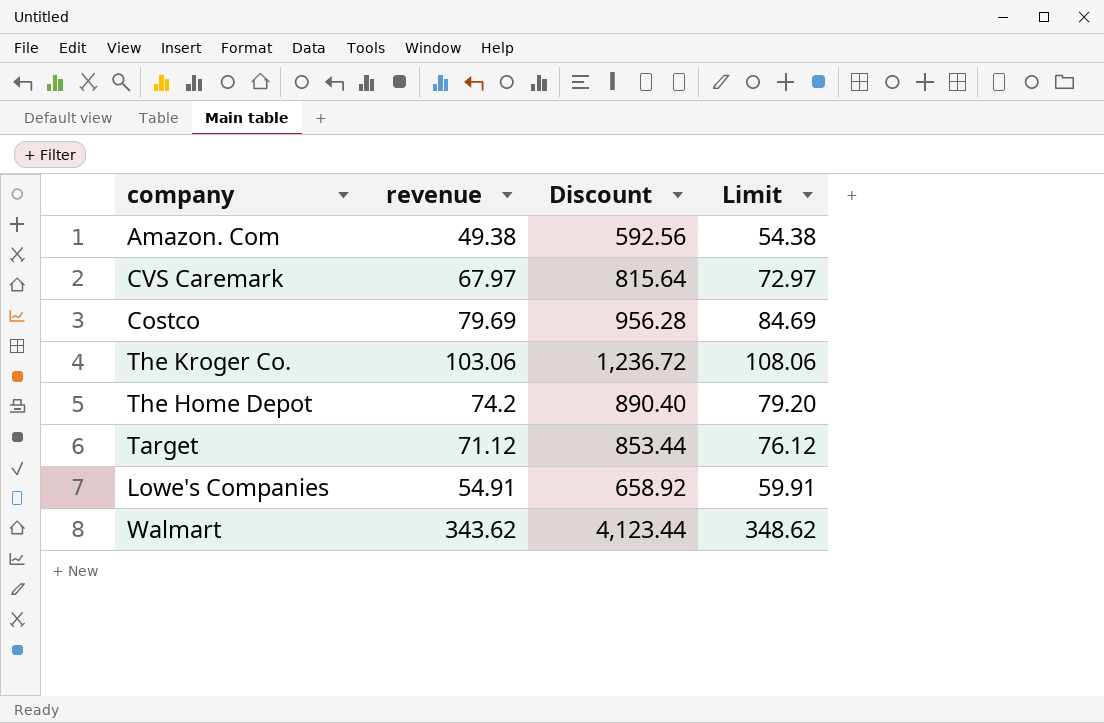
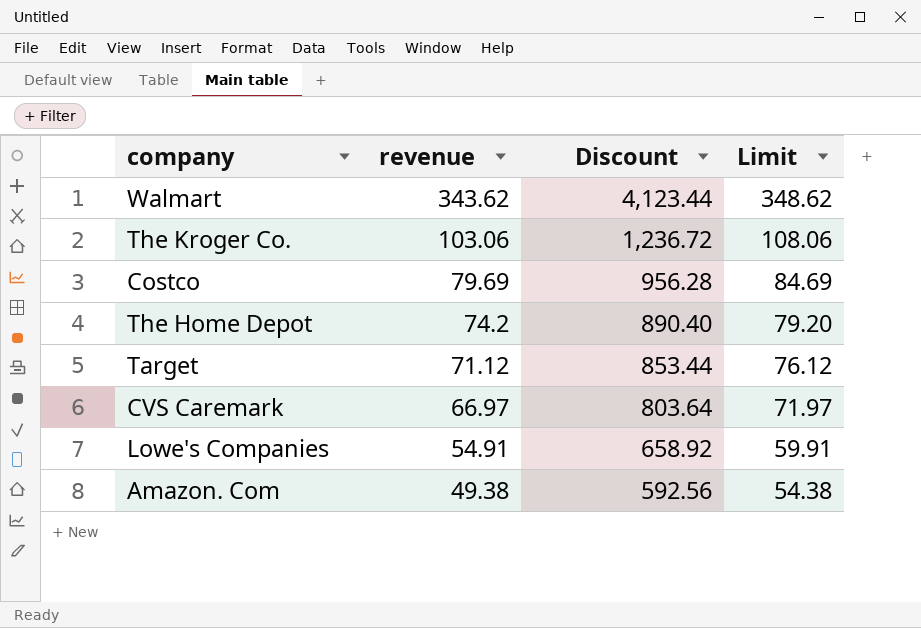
row order: none -> revenue descending
CVS Caremark | revenue: 67.97 -> 66.97
CVS Caremark | Discount: 815.64 -> 803.64
CVS Caremark | Limit: 72.97 -> 71.97

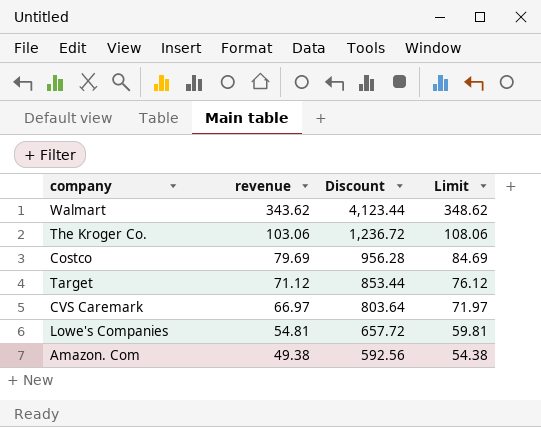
row The Home Depot: 74.2 | 890.40 | 79.20 -> none
Lowe's Companies | revenue: 54.91 -> 54.81
Lowe's Companies | Discount: 658.92 -> 657.72
Lowe's Companies | Limit: 59.91 -> 59.81

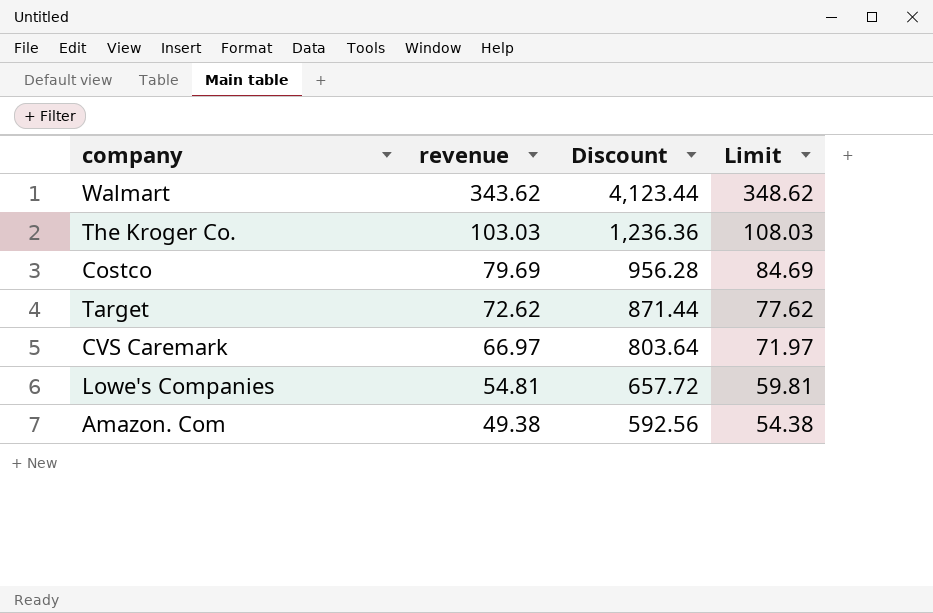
The Kroger Co. | revenue: 103.06 -> 103.03
The Kroger Co. | Discount: 1,236.72 -> 1,236.36
The Kroger Co. | Limit: 108.06 -> 108.03
Target | revenue: 71.12 -> 72.62
Target | Discount: 853.44 -> 871.44
Target | Limit: 76.12 -> 77.62

